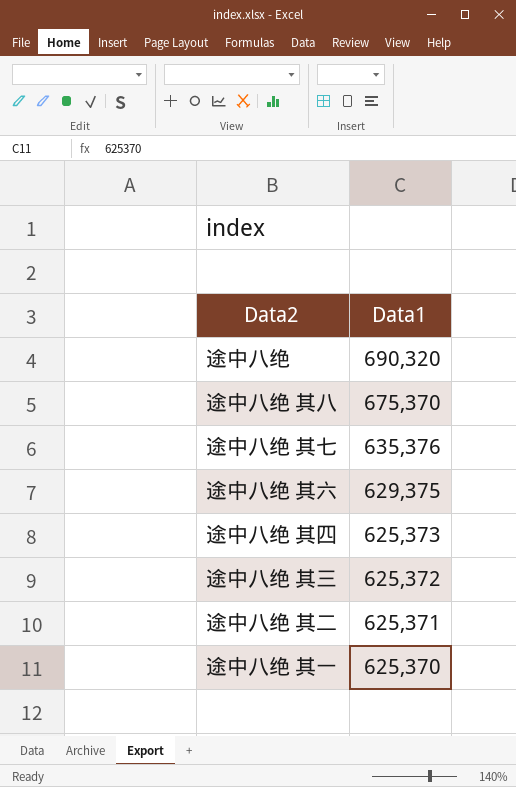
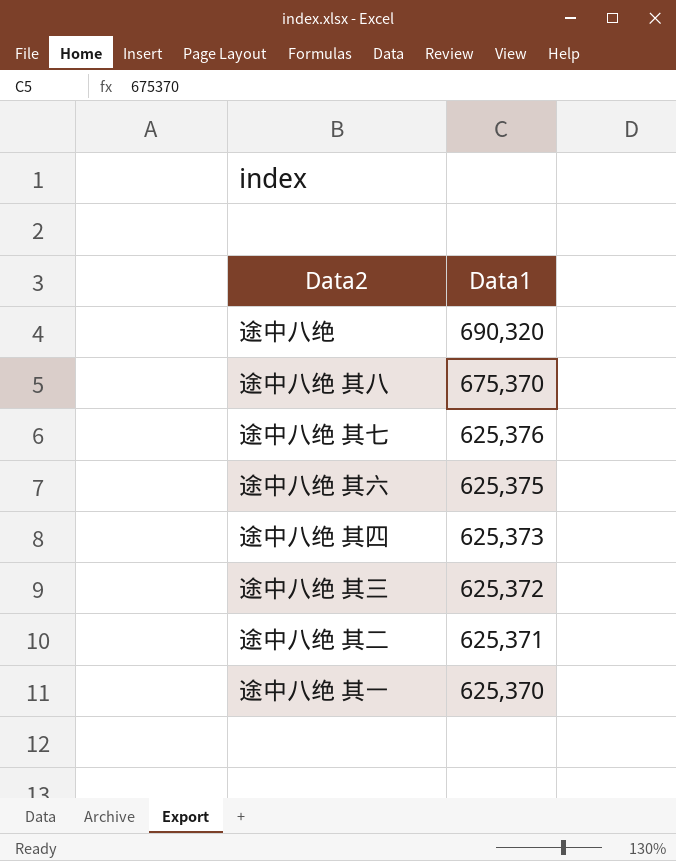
途中八绝 其七 | Data1: 635,376 -> 625,376
途中八绝 其六 | Data1: 629,375 -> 625,375

